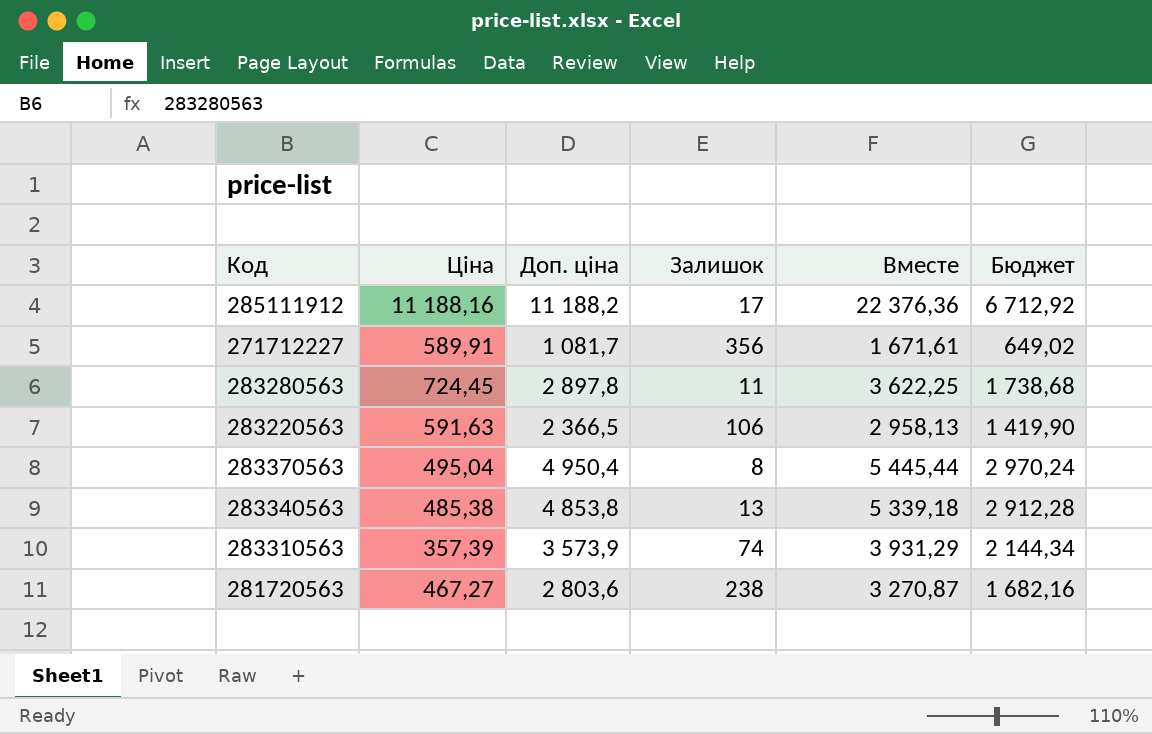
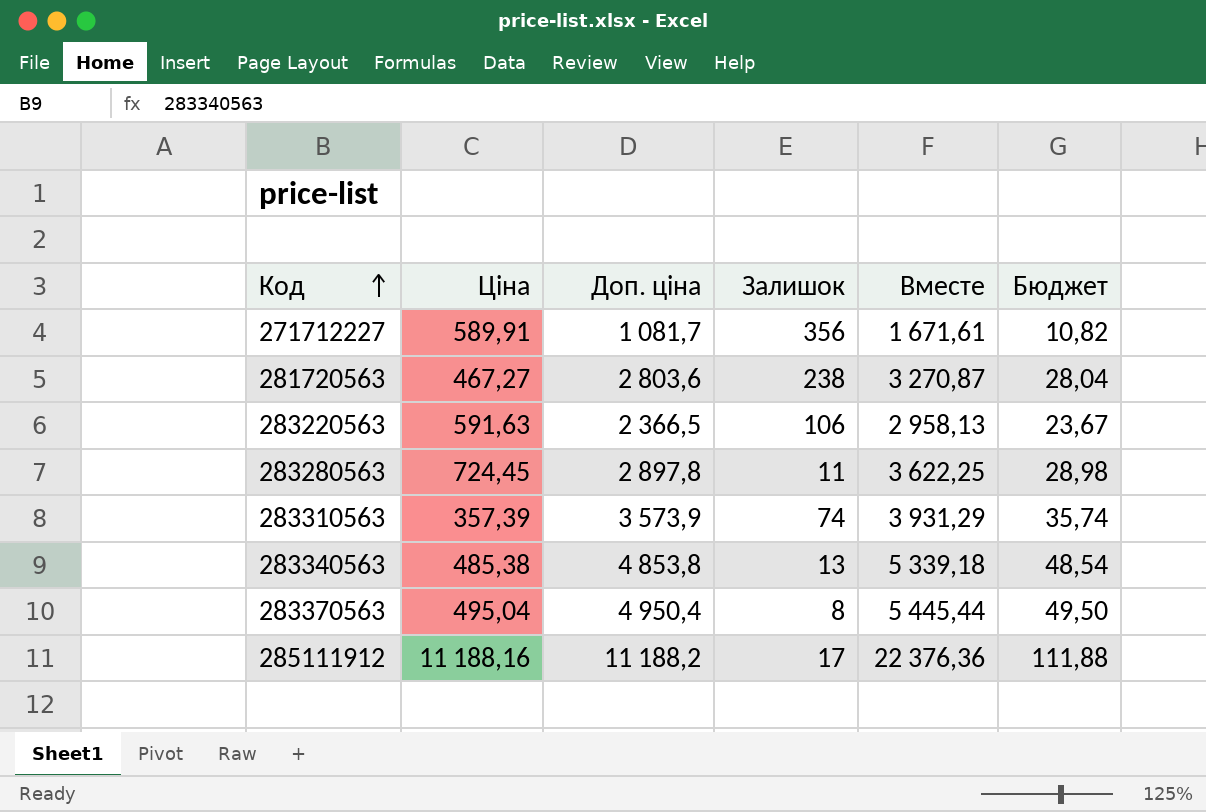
row order: none -> Код ascending
column Бюджет | formula: [Доп. ціна] * 0,6 -> [Доп. ціна] * 0,01

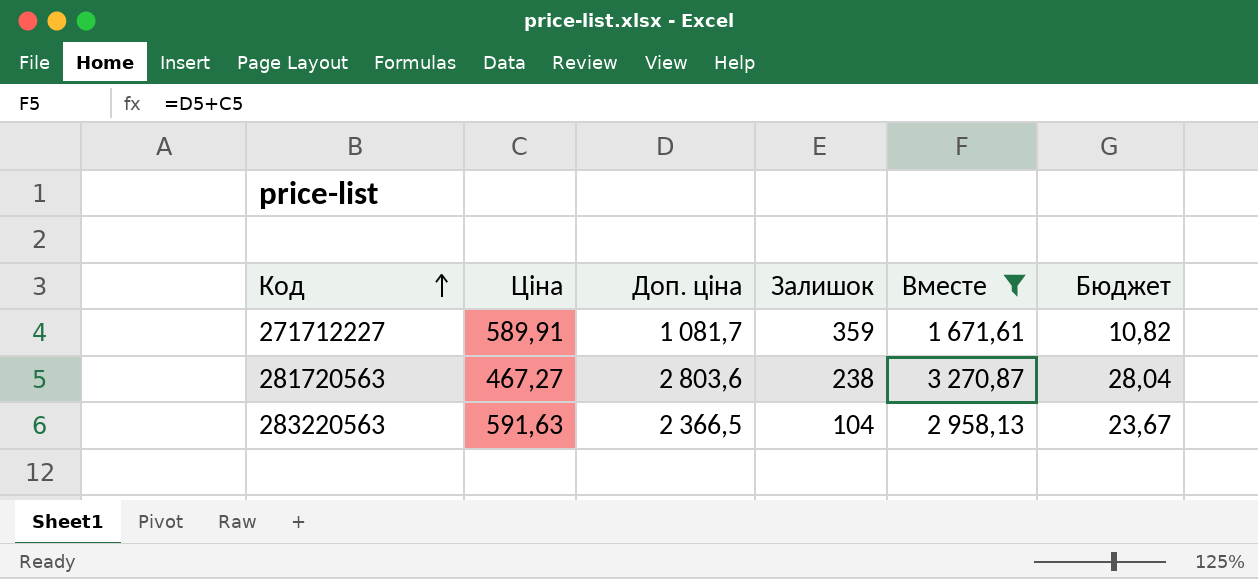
filter: none -> Вместе <= 3 270,87
271712227 | Залишок: 356 -> 359
283220563 | Залишок: 106 -> 104

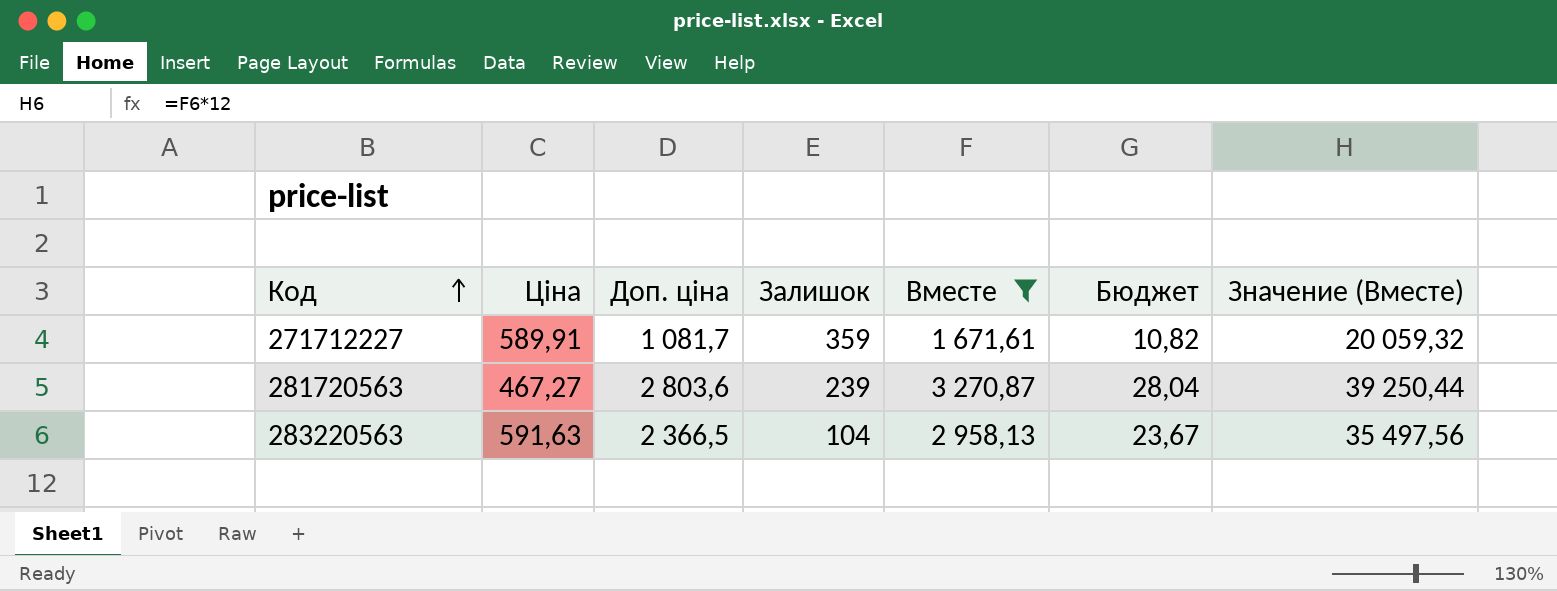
column Значение (Вместе) | formula: none -> [Вместе] * 12
281720563 | Залишок: 238 -> 239

